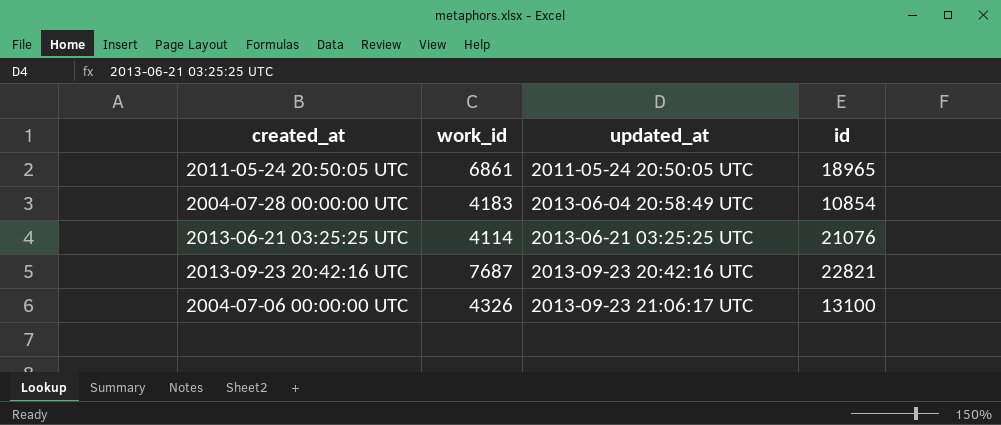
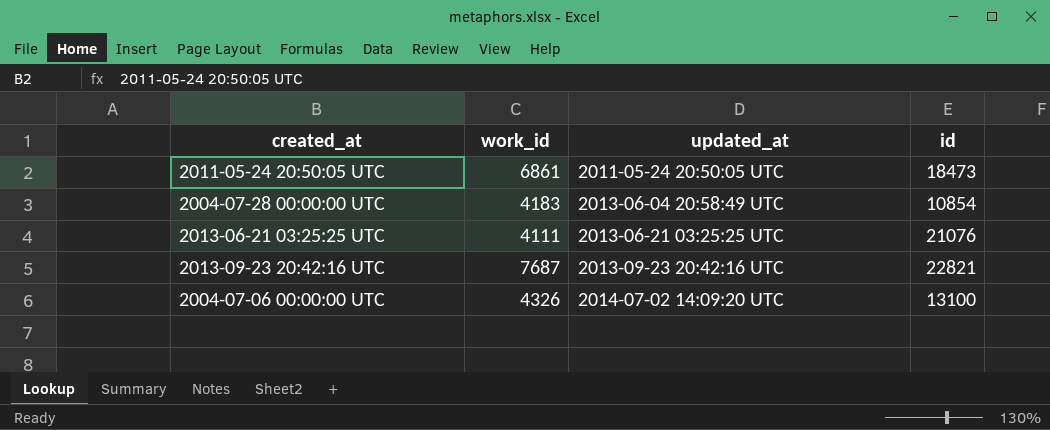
2011-05-24 20:50:05 UTC | id: 18965 -> 18473
2013-06-21 03:25:25 UTC | work_id: 4114 -> 4111
2004-07-06 00:00:00 UTC | updated_at: 2013-09-23 21:06:17 UTC -> 2014-07-02 14:09:20 UTC

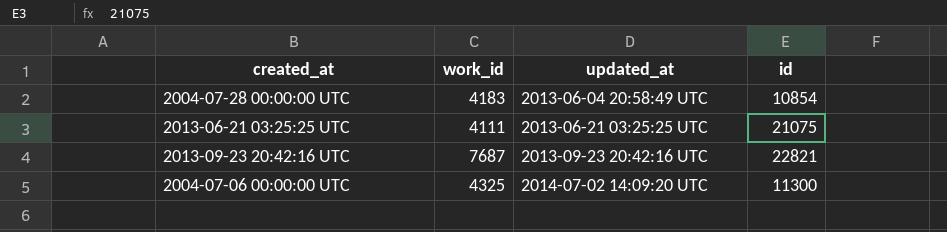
row 2011-05-24 20:50:05 UTC: 6861 | 2011-05-24 20:50:05 UTC | 18473 -> none
2013-06-21 03:25:25 UTC | id: 21076 -> 21075
2004-07-06 00:00:00 UTC | work_id: 4326 -> 4325
2004-07-06 00:00:00 UTC | id: 13100 -> 11300

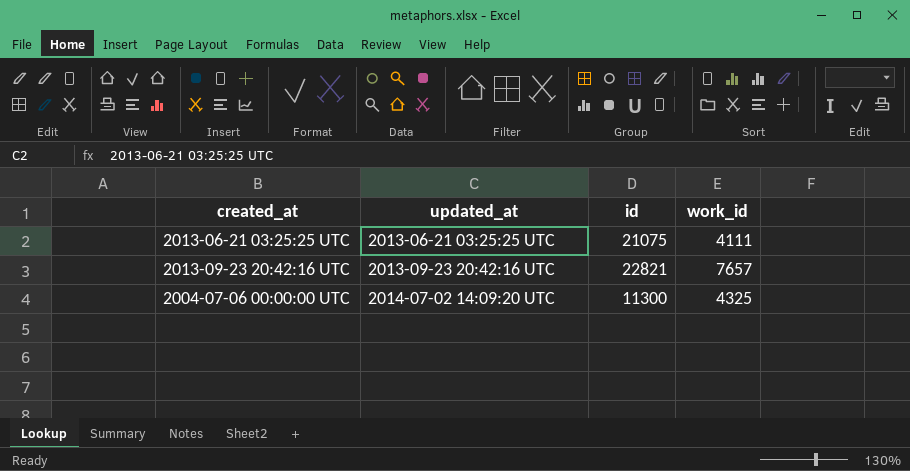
column work_id | position: 2 -> 4
row 2004-07-28 00:00:00 UTC: 4183 | 2013-06-04 20:58:49 UTC | 10854 -> none
2013-09-23 20:42:16 UTC | work_id: 7687 -> 7657

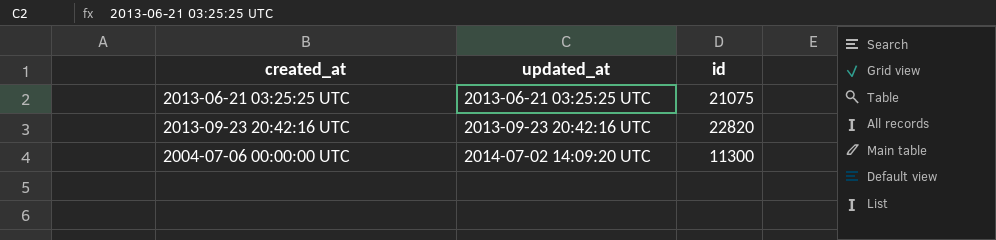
column work_id | position: 4 -> none
2013-09-23 20:42:16 UTC | id: 22821 -> 22820

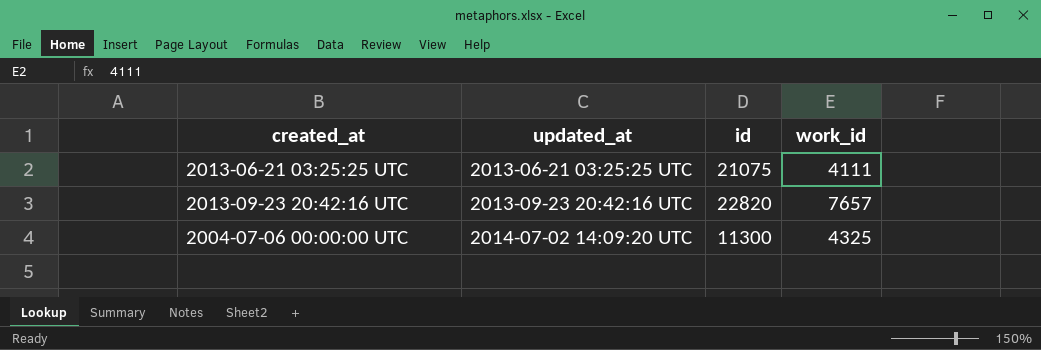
column work_id | position: none -> 4

